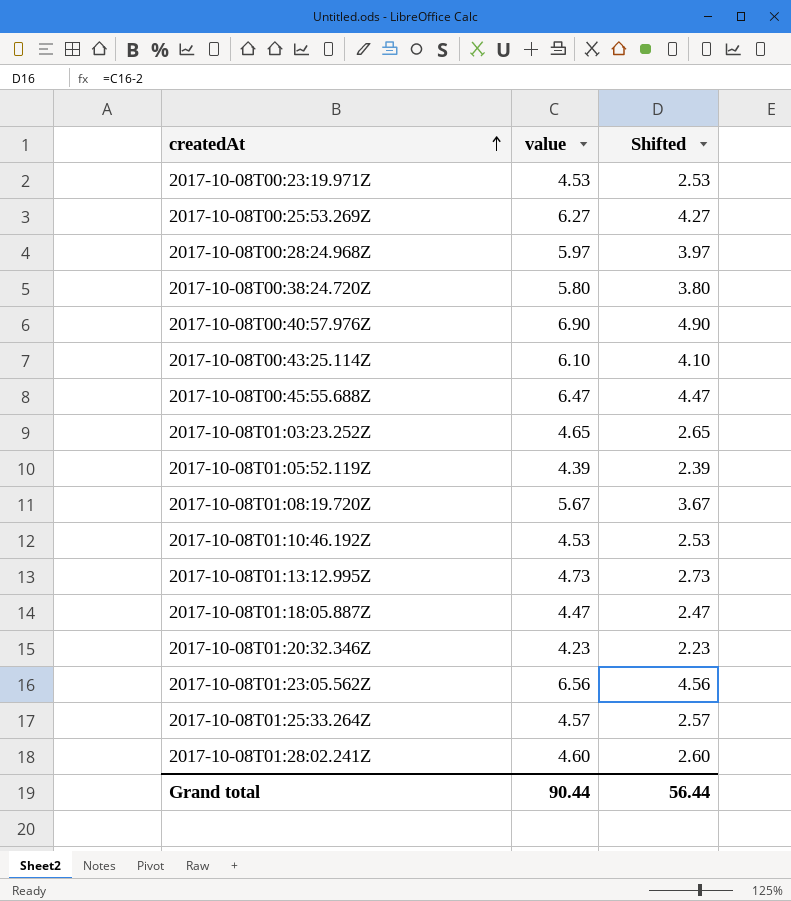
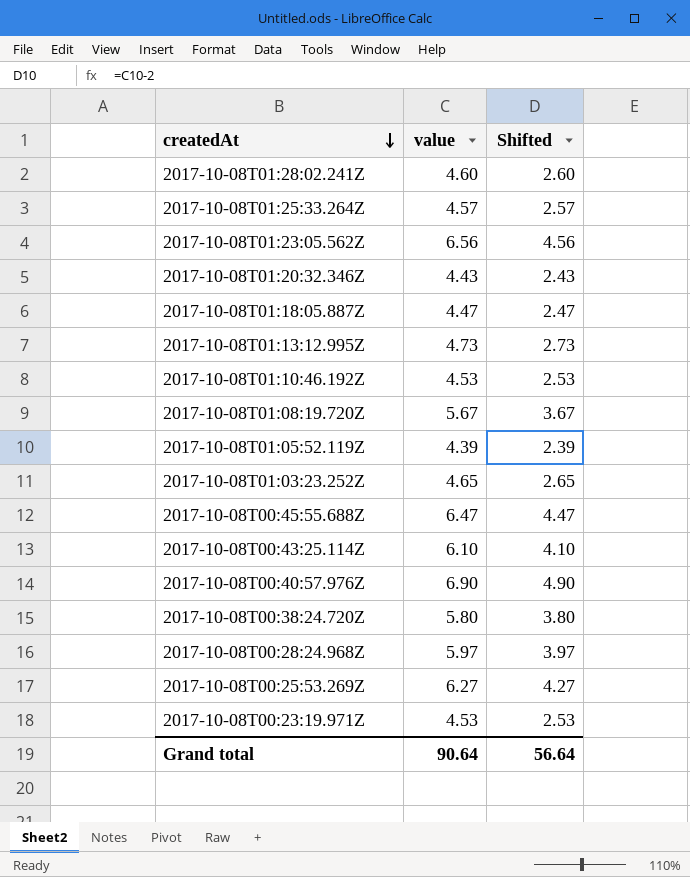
row order: createdAt ascending -> createdAt descending
2017-10-08T01:20:32.346Z | value: 4.23 -> 4.43
2017-10-08T01:20:32.346Z | Shifted: 2.23 -> 2.43
Grand total | value: 90.44 -> 90.64
Grand total | Shifted: 56.44 -> 56.64

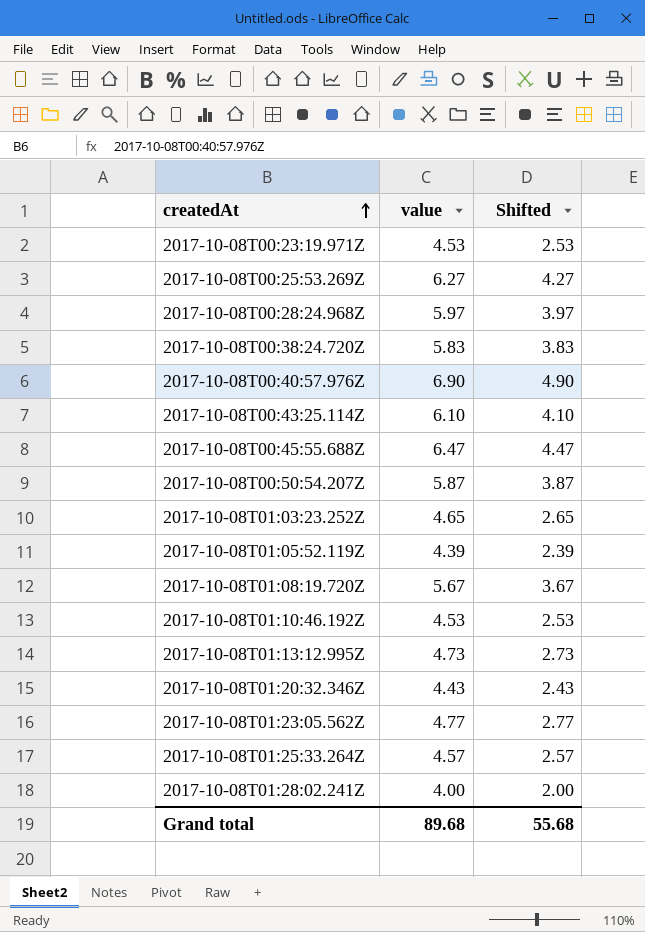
row order: createdAt descending -> createdAt ascending
row 2017-10-08T01:18:05.887Z: 4.47 | 2.47 -> none
2017-10-08T00:38:24.720Z | value: 5.80 -> 5.83
2017-10-08T00:38:24.720Z | Shifted: 3.80 -> 3.83
row 2017-10-08T00:50:54.207Z: none -> 5.87 | 3.87
2017-10-08T01:23:05.562Z | value: 6.56 -> 4.77
2017-10-08T01:23:05.562Z | Shifted: 4.56 -> 2.77
2017-10-08T01:28:02.241Z | value: 4.60 -> 4.00
2017-10-08T01:28:02.241Z | Shifted: 2.60 -> 2.00
Grand total | value: 90.64 -> 89.68
Grand total | Shifted: 56.64 -> 55.68

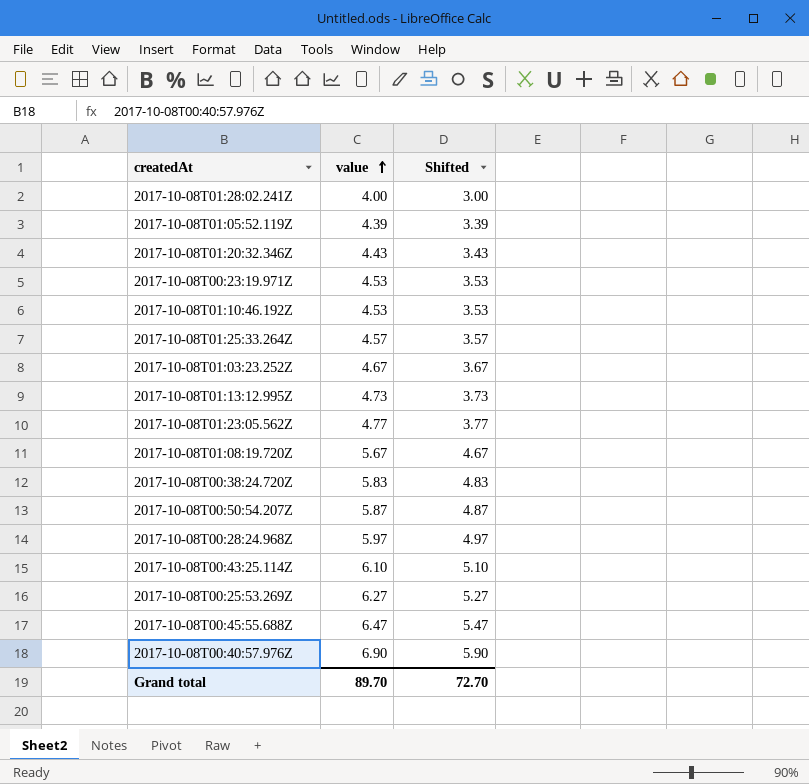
row order: createdAt ascending -> value ascending
column Shifted | formula: [value] - 2 -> [value] - 1
2017-10-08T01:03:23.252Z | value: 4.65 -> 4.67
Grand total | value: 89.68 -> 89.70
Grand total | Shifted: 55.68 -> 72.70

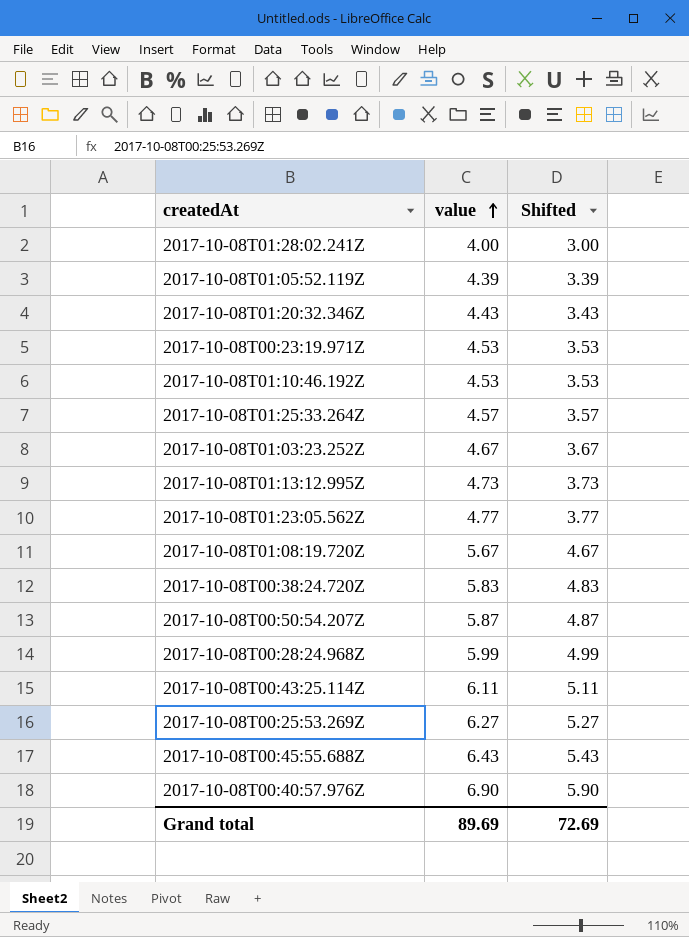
2017-10-08T00:28:24.968Z | value: 5.97 -> 5.99
2017-10-08T00:28:24.968Z | Shifted: 4.97 -> 4.99
2017-10-08T00:43:25.114Z | value: 6.10 -> 6.11
2017-10-08T00:43:25.114Z | Shifted: 5.10 -> 5.11
2017-10-08T00:45:55.688Z | value: 6.47 -> 6.43
2017-10-08T00:45:55.688Z | Shifted: 5.47 -> 5.43
Grand total | value: 89.70 -> 89.69
Grand total | Shifted: 72.70 -> 72.69

